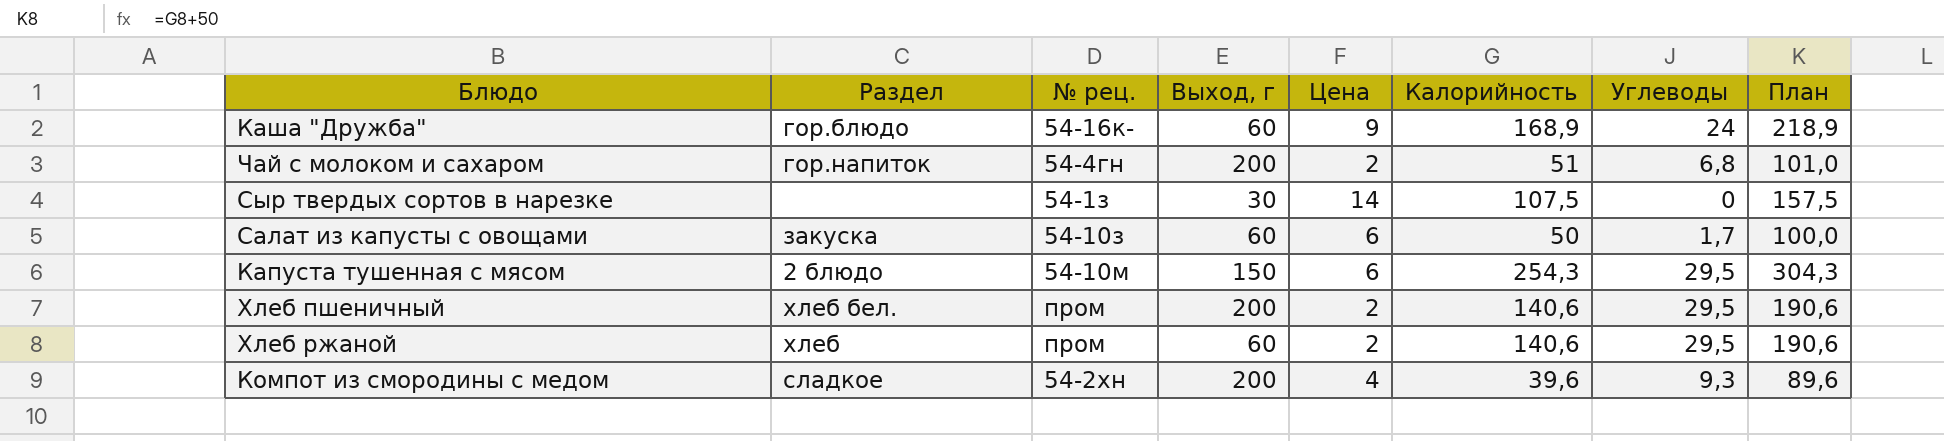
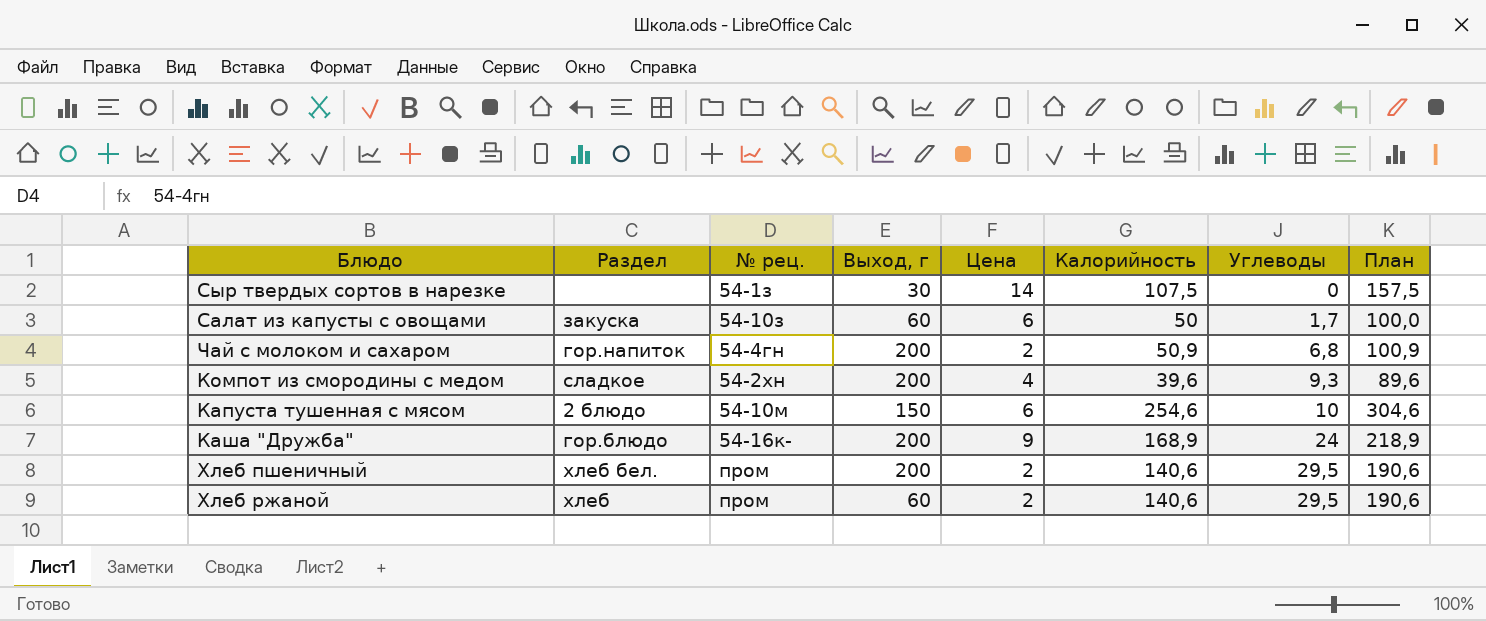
row order: none -> Углеводы ascending
Чай с молоком и сахаром | Калорийность: 51 -> 50,9
Чай с молоком и сахаром | План: 101,0 -> 100,9
Капуста тушенная с мясом | Калорийность: 254,3 -> 254,6
Капуста тушенная с мясом | Углеводы: 29,5 -> 10
Капуста тушенная с мясом | План: 304,3 -> 304,6
Каша "Дружба" | Выход, г: 60 -> 200

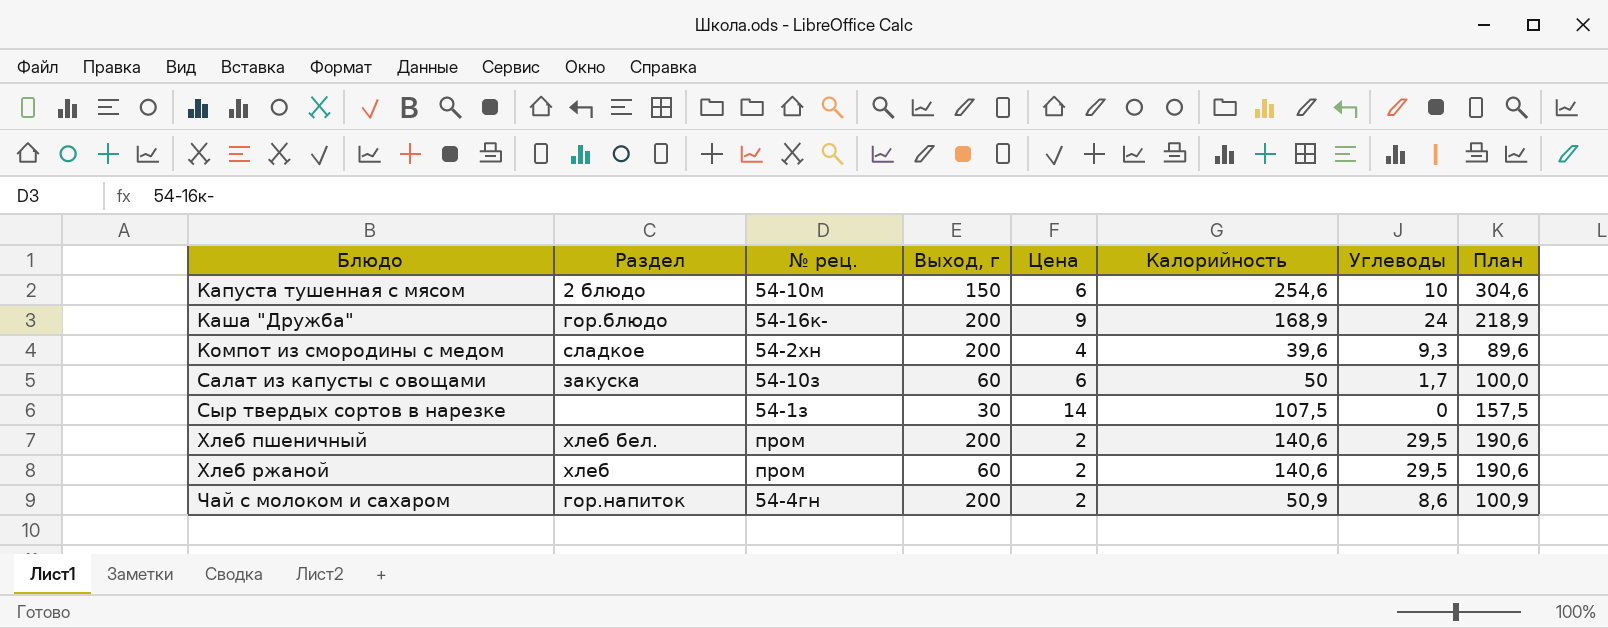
row order: Углеводы ascending -> Блюдо ascending
Чай с молоком и сахаром | Углеводы: 6,8 -> 8,6

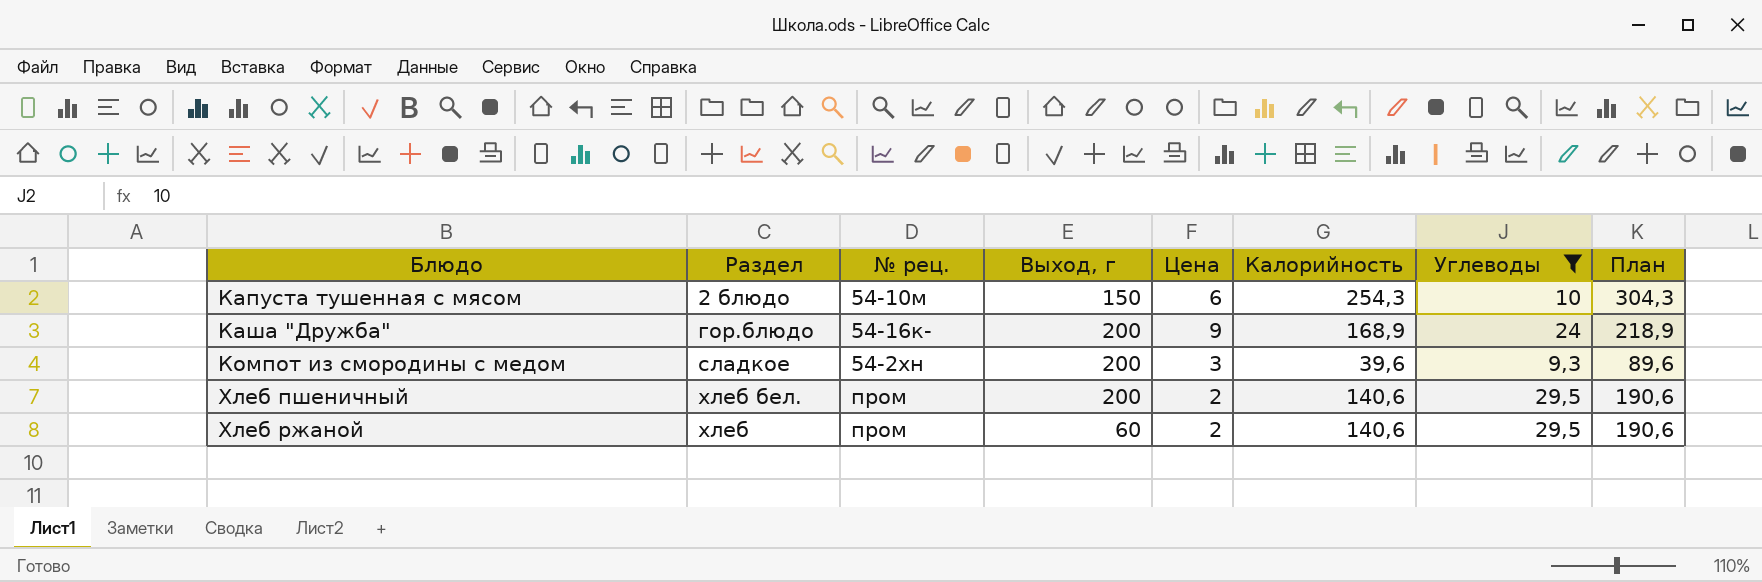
filter: none -> Углеводы >= 9,3
Капуста тушенная с мясом | Калорийность: 254,6 -> 254,3
Капуста тушенная с мясом | План: 304,6 -> 304,3
Компот из смородины с медом | Цена: 4 -> 3

